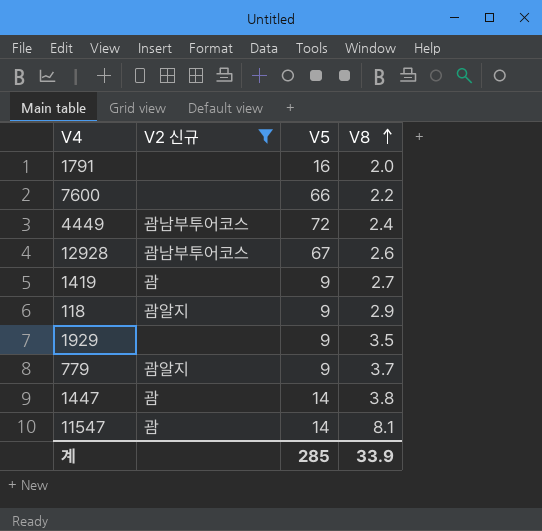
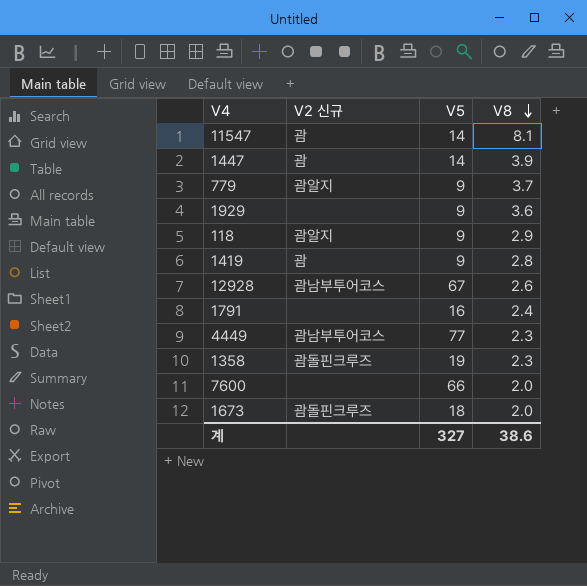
filter: V2 신규 != 괌돌핀크루즈 -> none
row order: V8 ascending -> V8 descending
1447 | V8: 3.8 -> 3.9
1929 | V8: 3.5 -> 3.6
1419 | V8: 2.7 -> 2.8
1791 | V8: 2.0 -> 2.4
4449 | V5: 72 -> 77
4449 | V8: 2.4 -> 2.3
7600 | V8: 2.2 -> 2.0
계 | V5: 285 -> 327
계 | V8: 33.9 -> 38.6

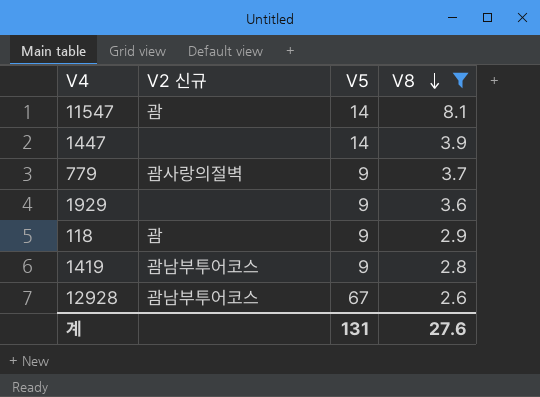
filter: none -> V8 >= 2.6
1447 | V2 신규: 괌 -> none
779 | V2 신규: 괌알지 -> 괌사랑의절벽
118 | V2 신규: 괌알지 -> 괌
1419 | V2 신규: 괌 -> 괌남부투어코스
계 | V5: 327 -> 131
계 | V8: 38.6 -> 27.6

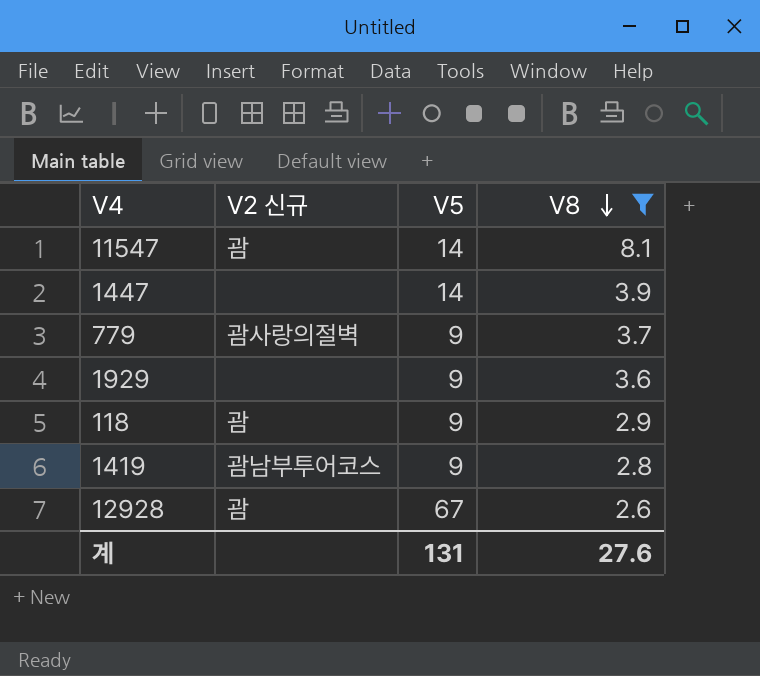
12928 | V2 신규: 괌남부투어코스 -> 괌

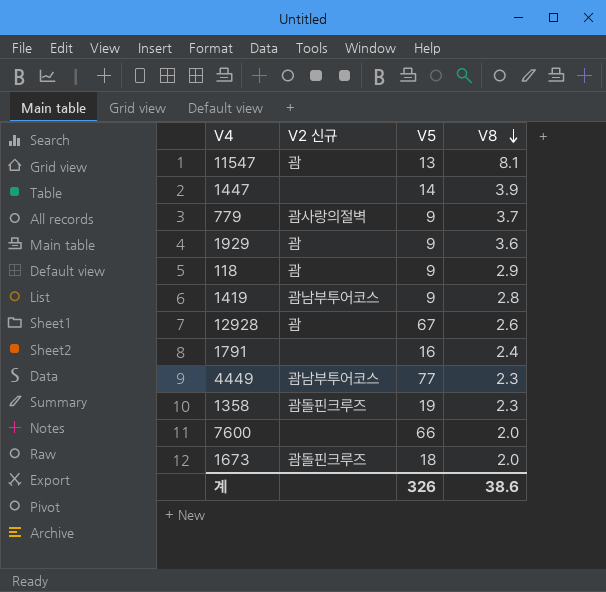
filter: V8 >= 2.6 -> none
11547 | V5: 14 -> 13
1929 | V2 신규: none -> 괌
계 | V5: 131 -> 326
계 | V8: 27.6 -> 38.6

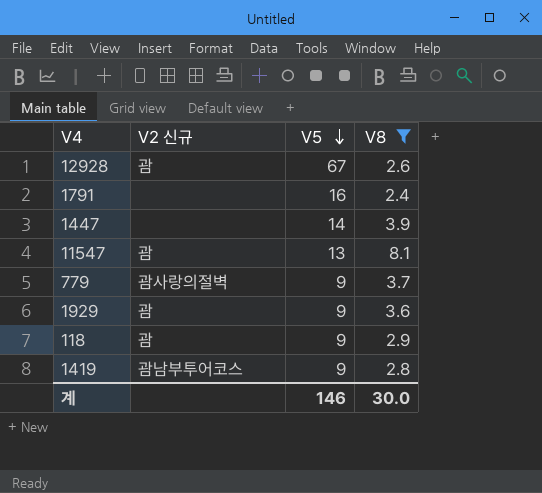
filter: none -> V8 >= 2.4
row order: V8 descending -> V5 descending
계 | V5: 326 -> 146
계 | V8: 38.6 -> 30.0

